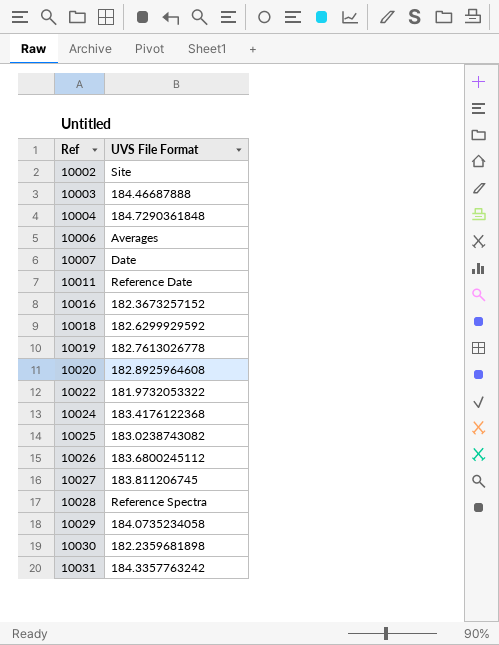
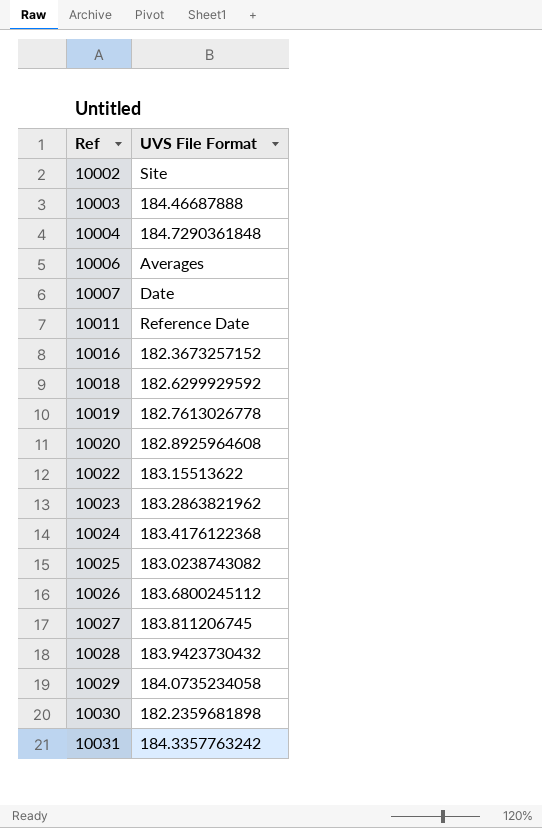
10022 | UVS File Format: 181.9732053322 -> 183.15513622
row 10023: none -> 183.2863821962
10028 | UVS File Format: Reference Spectra -> 183.9423730432

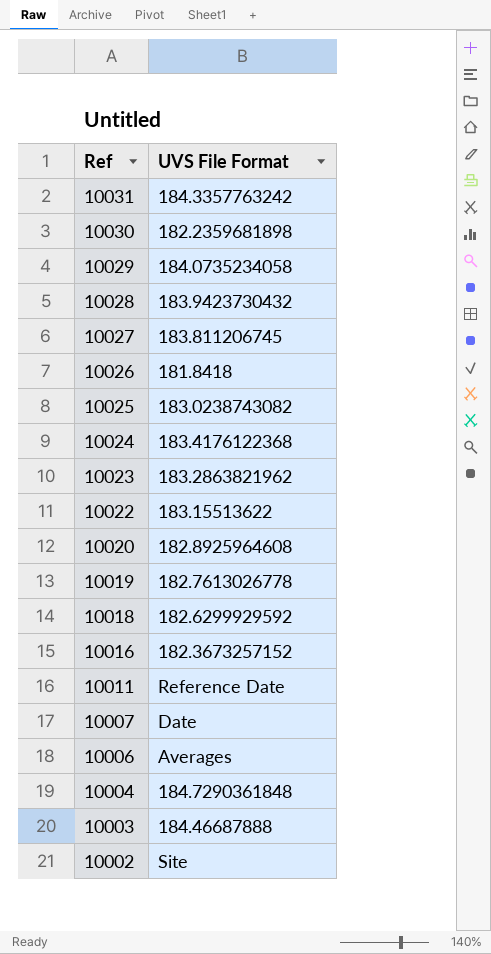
row order: Ref ascending -> Ref descending
10026 | UVS File Format: 183.6800245112 -> 181.8418

